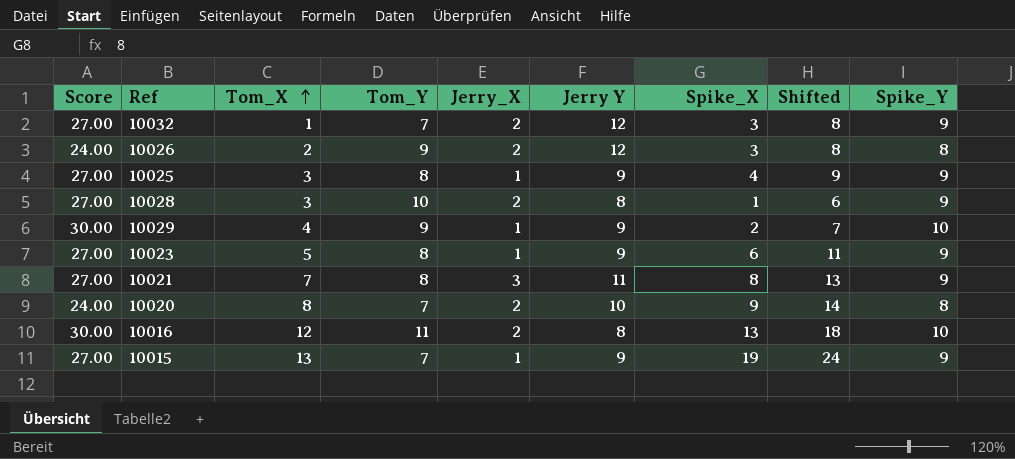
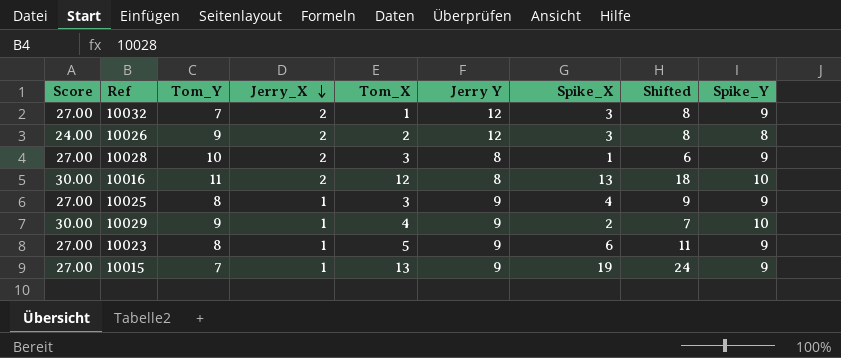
row order: Tom_X ascending -> Jerry_X descending
column Tom_X | position: 3 -> 5
row 10021: 27.00 | 7 | 8 | 3 | 11 | 8 | 13 | 9 -> none
row 10020: 24.00 | 8 | 7 | 2 | 10 | 9 | 14 | 8 -> none

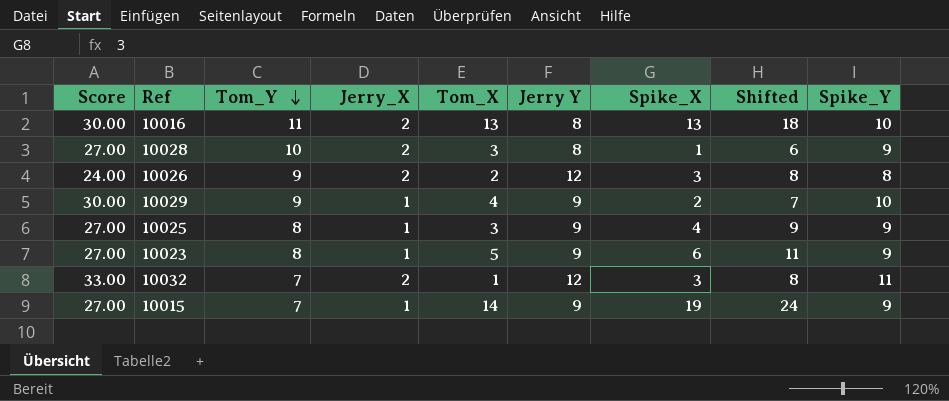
row order: Jerry_X descending -> Tom_Y descending
10016 | Tom_X: 12 -> 13
10032 | Score: 27.00 -> 33.00
10032 | Spike_Y: 9 -> 11
10015 | Tom_X: 13 -> 14

